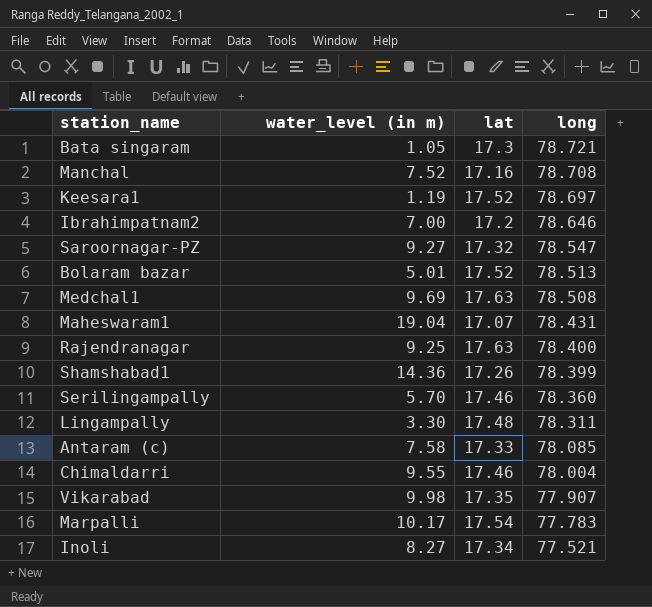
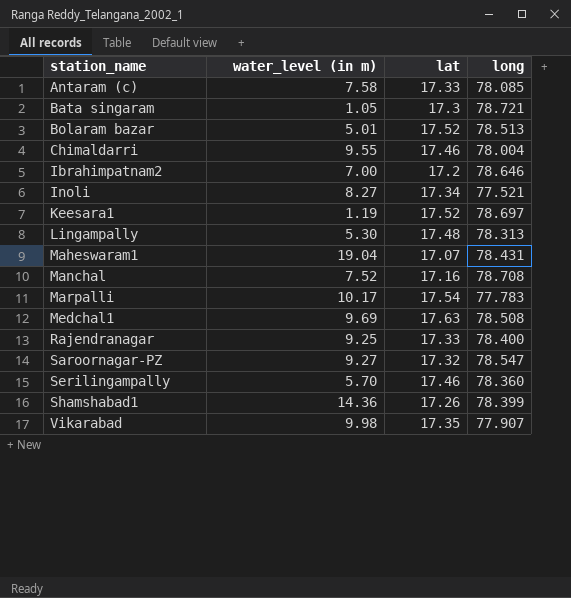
row order: long descending -> station_name ascending
Lingampally | water_level (in m): 3.30 -> 5.30
Lingampally | long: 78.311 -> 78.313
Rajendranagar | lat: 17.63 -> 17.33

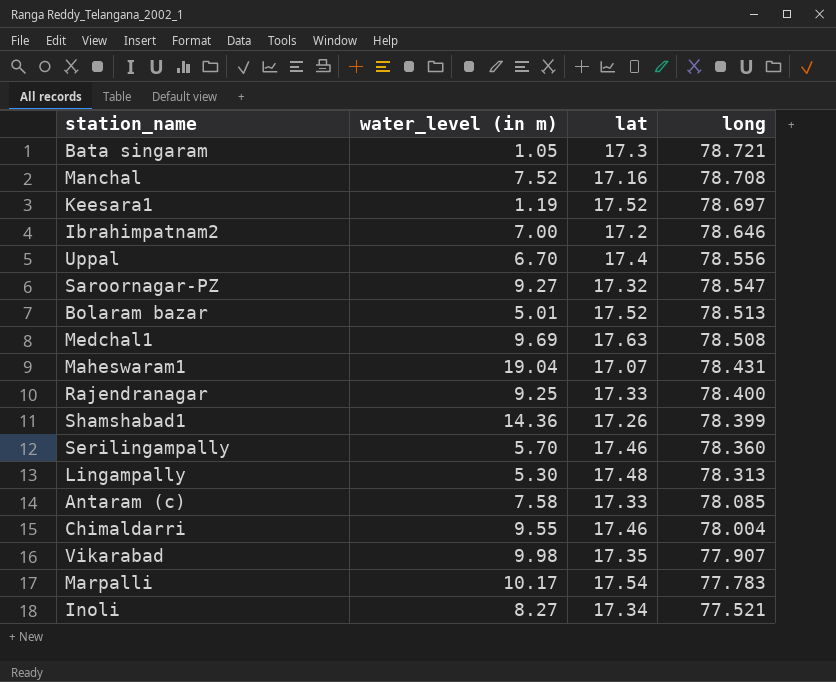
row order: station_name ascending -> long descending
row Uppal: none -> 6.70 | 17.4 | 78.556

